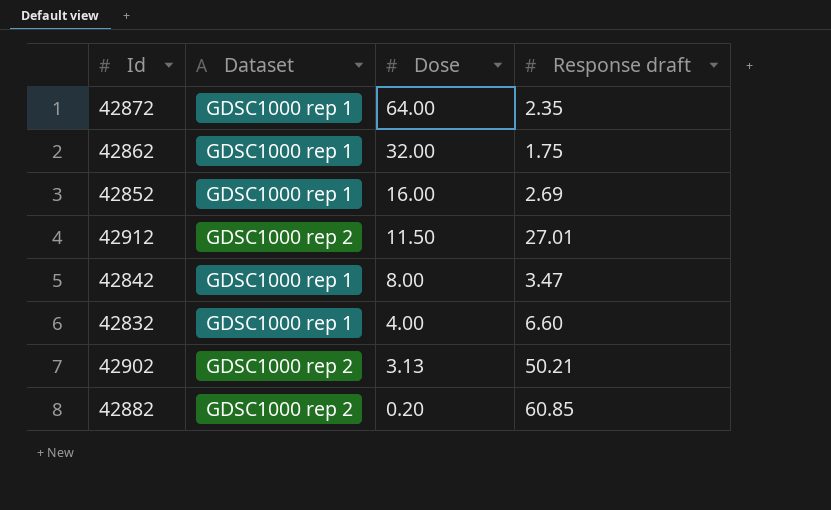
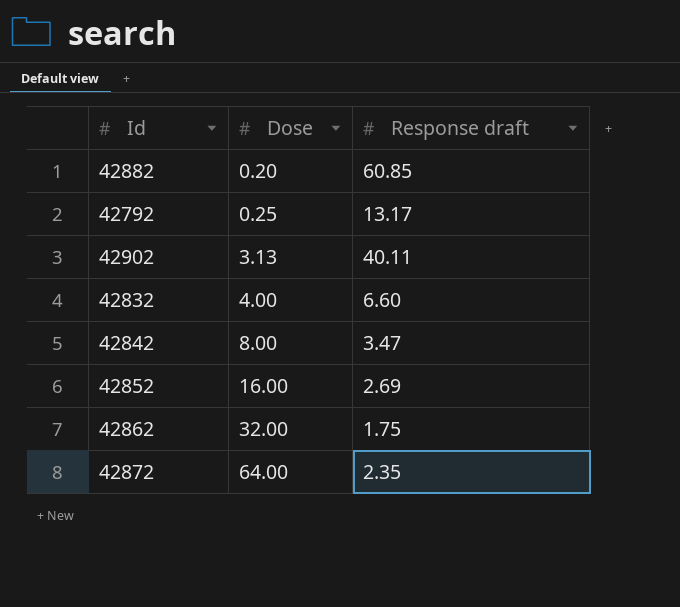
row order: Dose descending -> Dose ascending
column Dataset | position: 2 -> none
row 42912: GDSC1000 rep 2 | 11.50 | 27.01 -> none
row 42792: none -> 0.25 | 13.17
42902 | Response draft: 50.21 -> 40.11

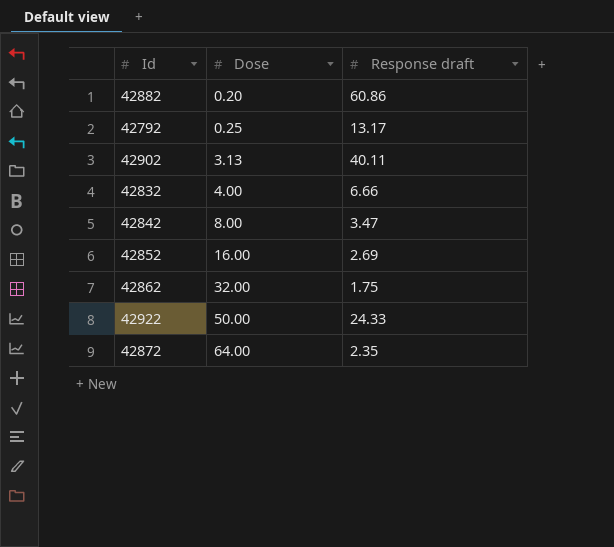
42882 | Response draft: 60.85 -> 60.86
42832 | Response draft: 6.60 -> 6.66
row 42922: none -> 50.00 | 24.33

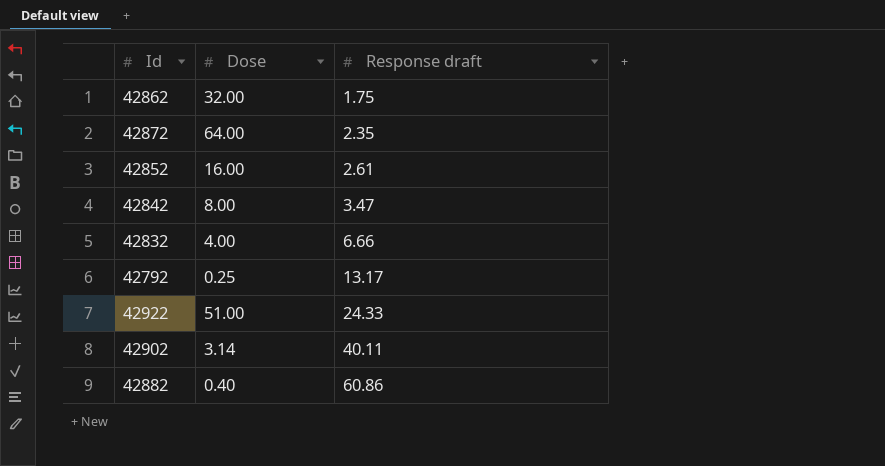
row order: Dose ascending -> Response draft ascending
42852 | Response draft: 2.69 -> 2.61
42922 | Dose: 50.00 -> 51.00
42902 | Dose: 3.13 -> 3.14
42882 | Dose: 0.20 -> 0.40

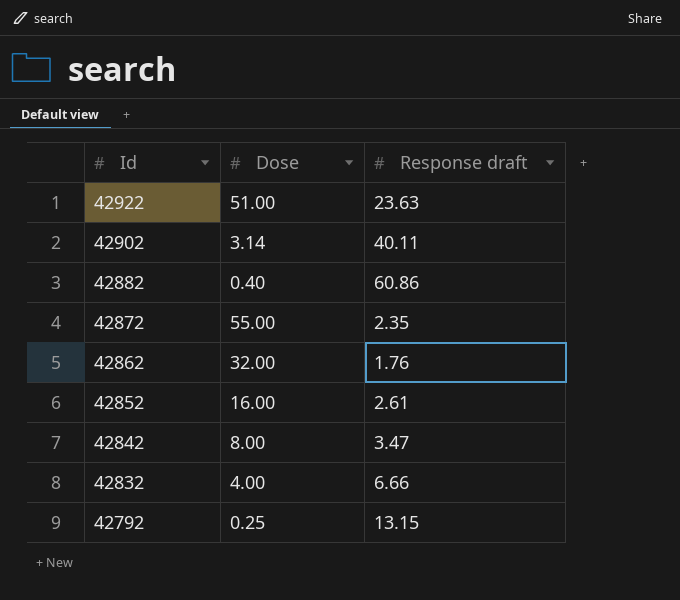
row order: Response draft ascending -> Id descending
42922 | Response draft: 24.33 -> 23.63
42872 | Dose: 64.00 -> 55.00
42862 | Response draft: 1.75 -> 1.76
42792 | Response draft: 13.17 -> 13.15

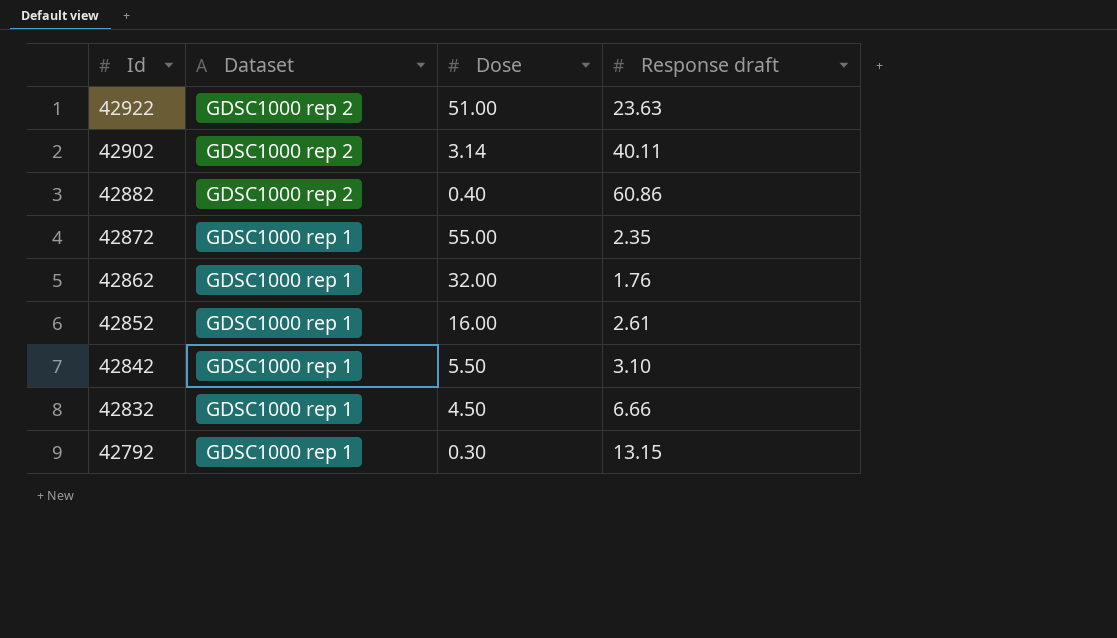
column Dataset | position: none -> 2
42842 | Dose: 8.00 -> 5.50
42842 | Response draft: 3.47 -> 3.10
42832 | Dose: 4.00 -> 4.50
42792 | Dose: 0.25 -> 0.30

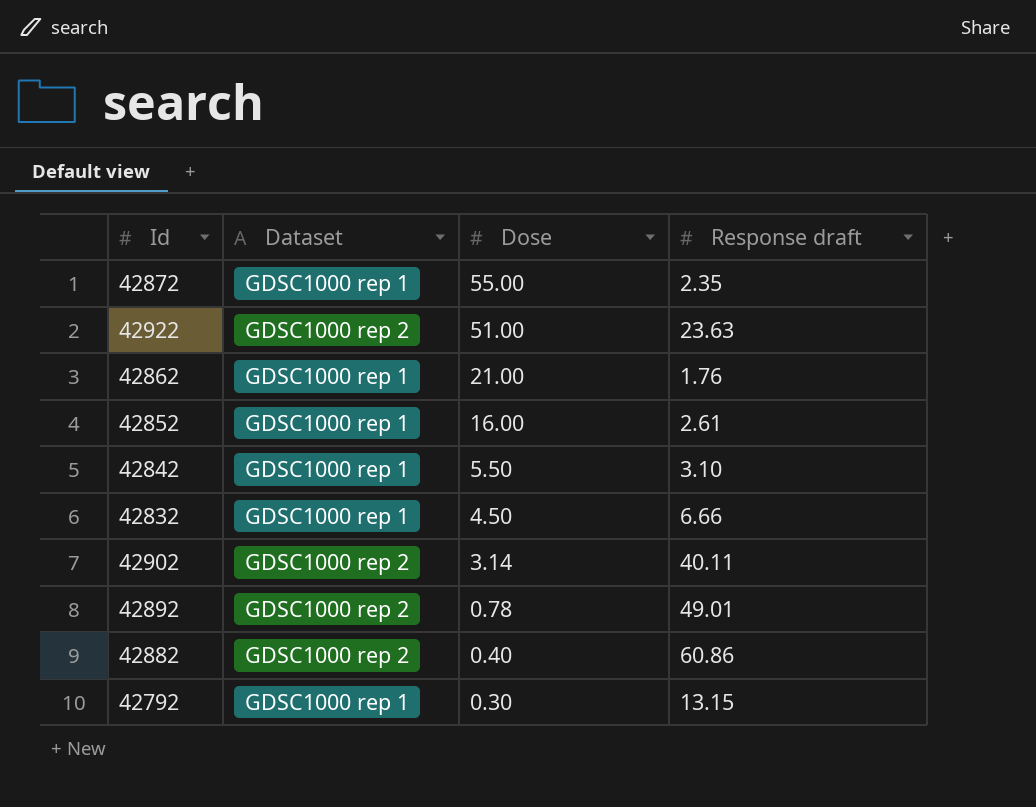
row order: Id descending -> Dose descending
42862 | Dose: 32.00 -> 21.00
row 42892: none -> GDSC1000 rep 2 | 0.78 | 49.01

